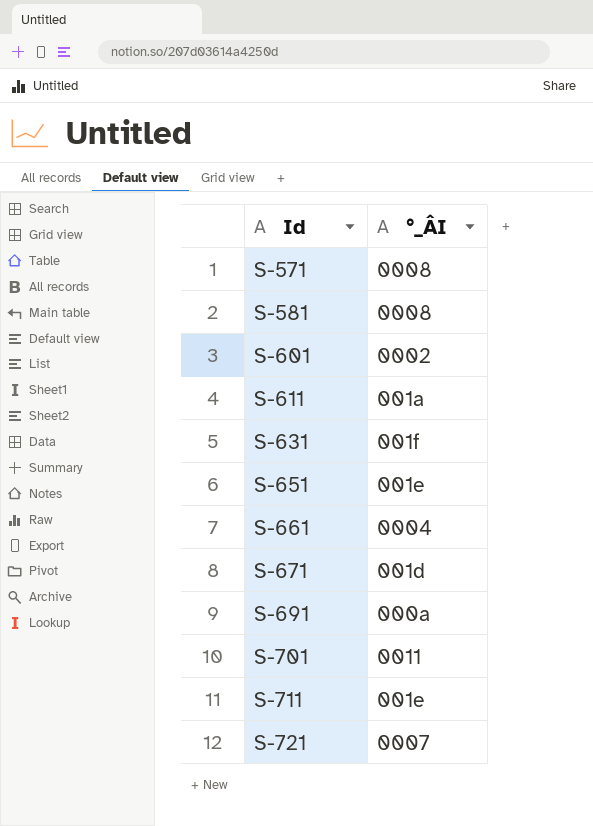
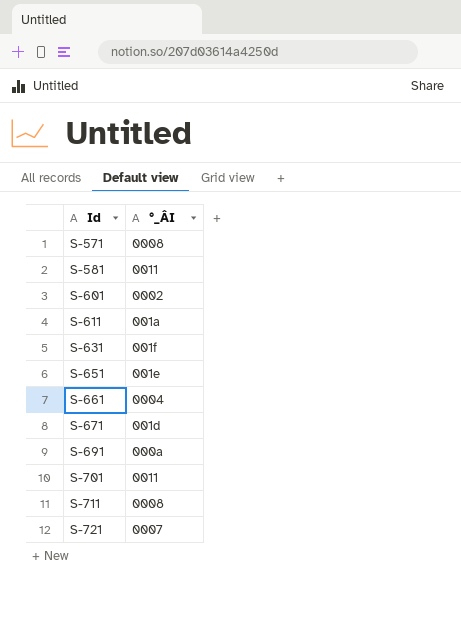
S-581 | °_ÂI: 0008 -> 0011
S-711 | °_ÂI: 001e -> 0008

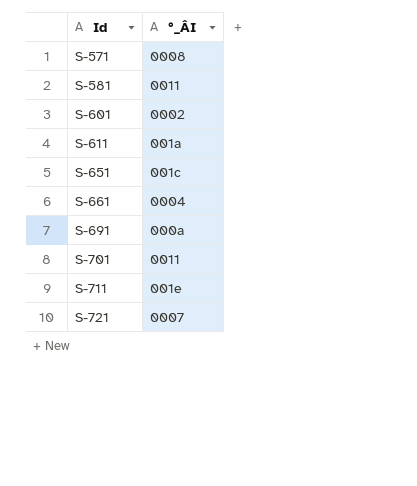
row S-631: 001f -> none
row S-671: 001d -> none
S-651 | °_ÂI: 001e -> 001c
S-711 | °_ÂI: 0008 -> 001e

